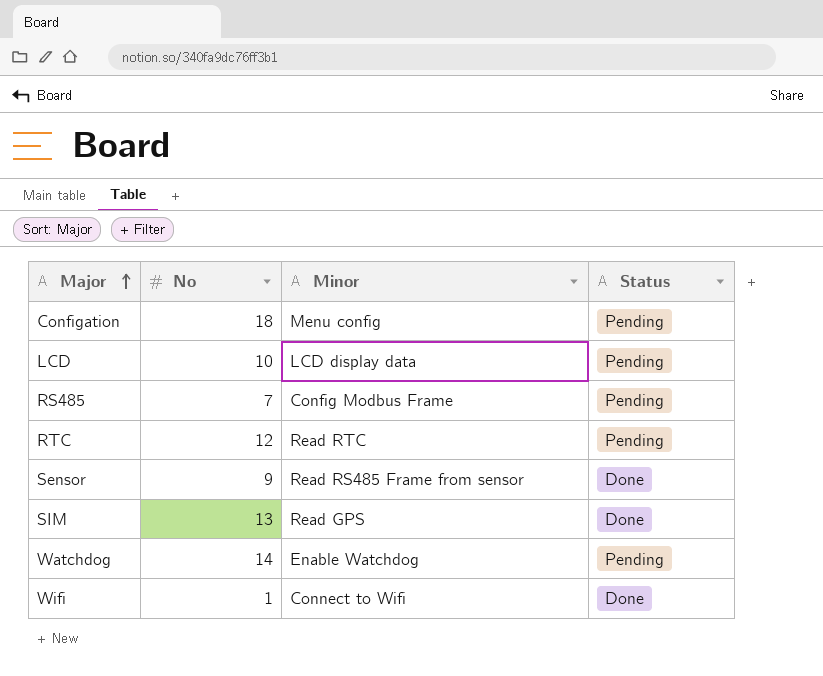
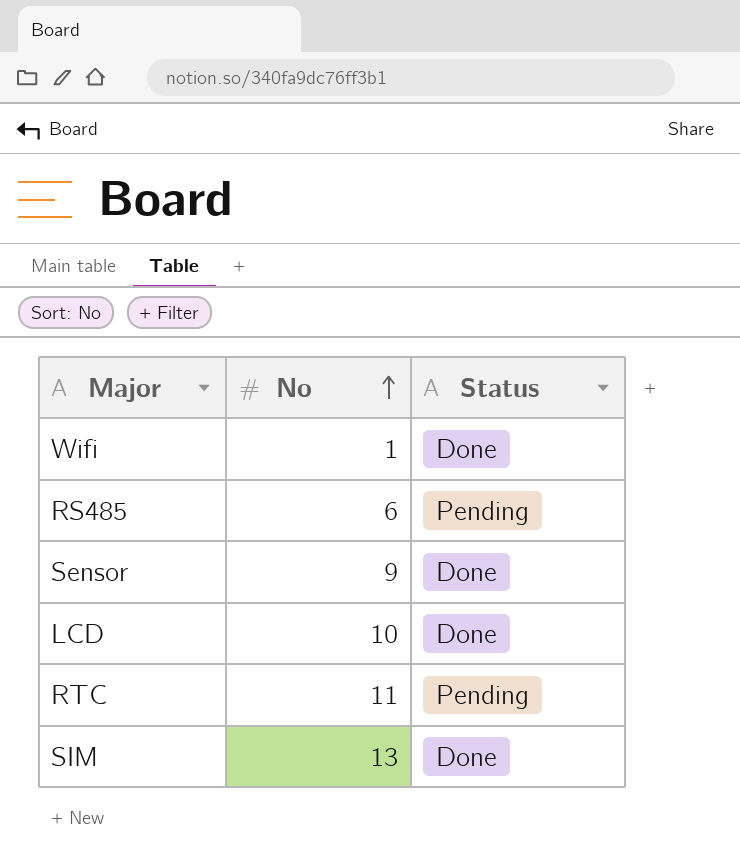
row order: Major ascending -> No ascending
column Minor | position: 3 -> none
row Configation: 18 | Menu config | Pending -> none
row Watchdog: 14 | Enable Watchdog | Pending -> none
RS485 | No: 7 -> 6
LCD | Status: Pending -> Done
RTC | No: 12 -> 11

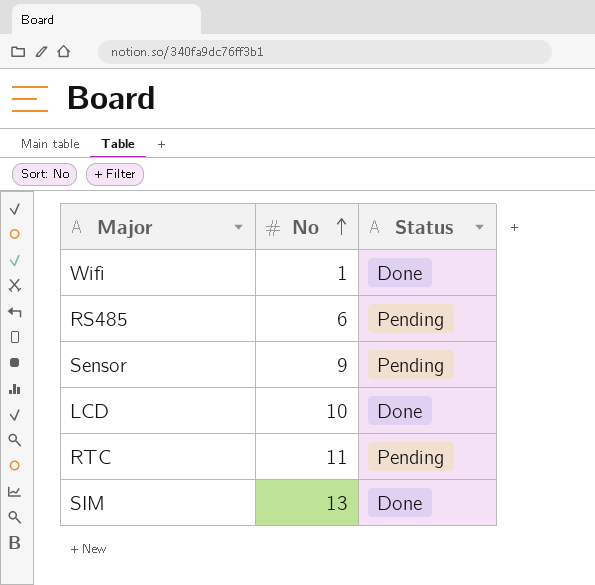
Sensor | Status: Done -> Pending

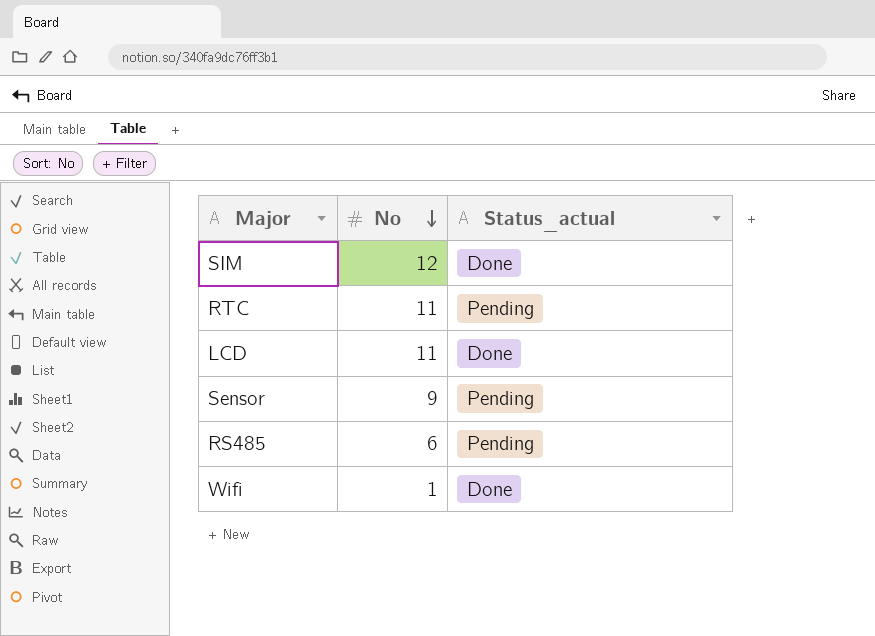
row order: No ascending -> No descending
column name: Status -> Status_actual
SIM | No: 13 -> 12
LCD | No: 10 -> 11

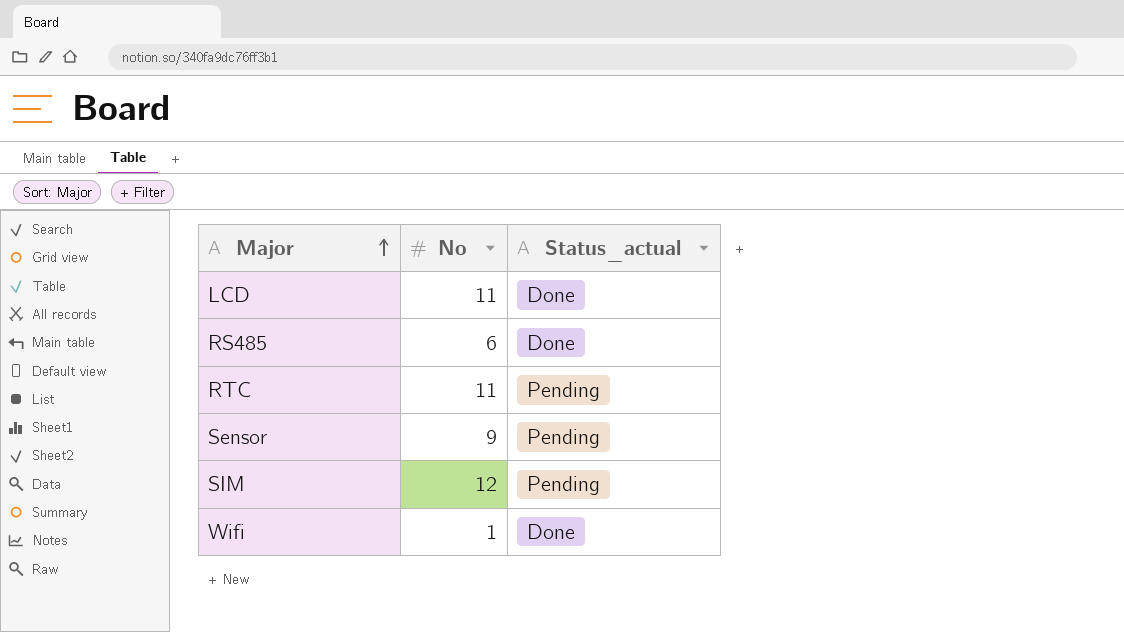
row order: No descending -> Major ascending
RS485 | Status_actual: Pending -> Done
SIM | Status_actual: Done -> Pending

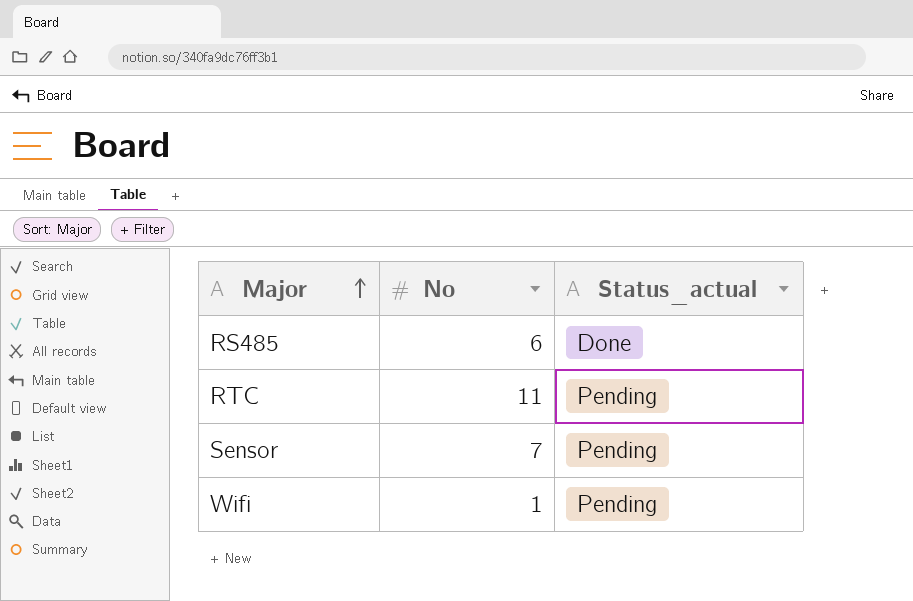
row LCD: 11 | Done -> none
row SIM: 12 | Pending -> none
Sensor | No: 9 -> 7
Wifi | Status_actual: Done -> Pending

